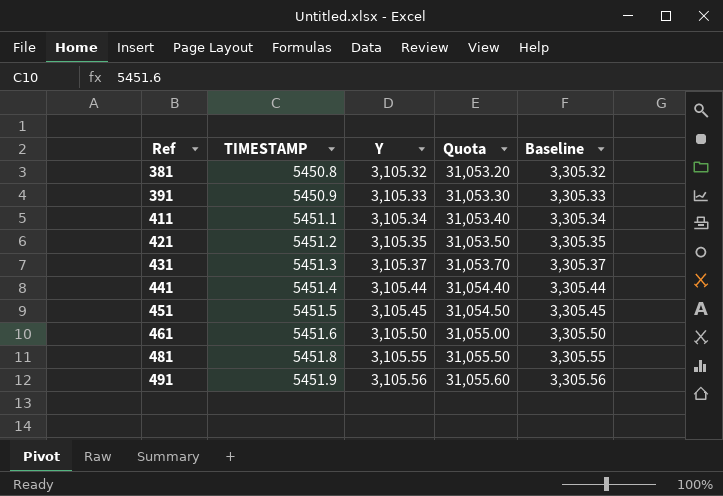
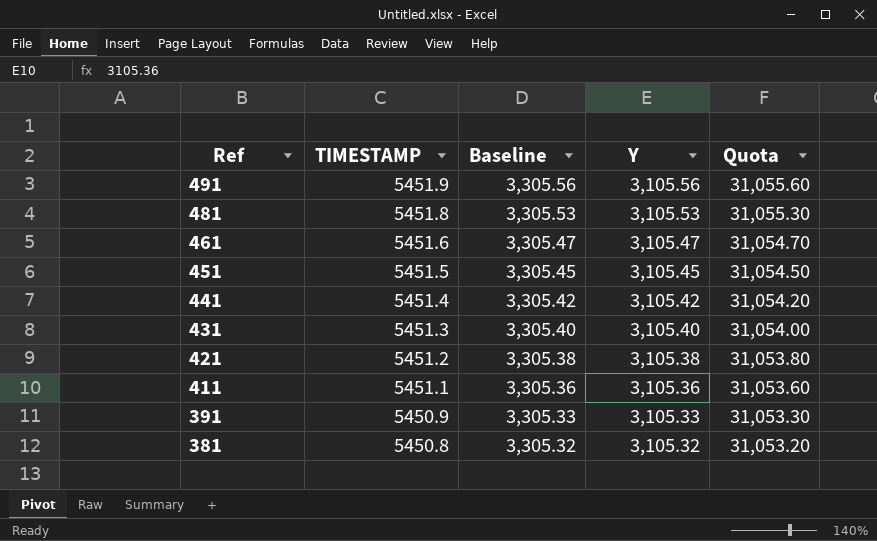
row order: Ref ascending -> Ref descending
column Baseline | position: 5 -> 3
481 | Baseline: 3,305.55 -> 3,305.53
481 | Y: 3,105.55 -> 3,105.53
481 | Quota: 31,055.50 -> 31,055.30
461 | Baseline: 3,305.50 -> 3,305.47
461 | Y: 3,105.50 -> 3,105.47
461 | Quota: 31,055.00 -> 31,054.70
441 | Baseline: 3,305.44 -> 3,305.42
441 | Y: 3,105.44 -> 3,105.42
441 | Quota: 31,054.40 -> 31,054.20
431 | Baseline: 3,305.37 -> 3,305.40
431 | Y: 3,105.37 -> 3,105.40
431 | Quota: 31,053.70 -> 31,054.00
421 | Baseline: 3,305.35 -> 3,305.38
421 | Y: 3,105.35 -> 3,105.38
421 | Quota: 31,053.50 -> 31,053.80
411 | Baseline: 3,305.34 -> 3,305.36
411 | Y: 3,105.34 -> 3,105.36
411 | Quota: 31,053.40 -> 31,053.60

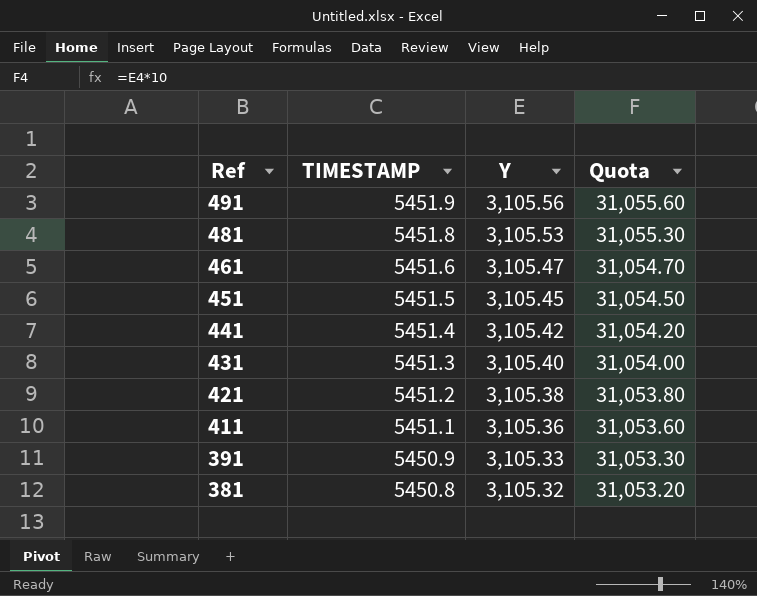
column Baseline | formula: [Y] + 200 -> none

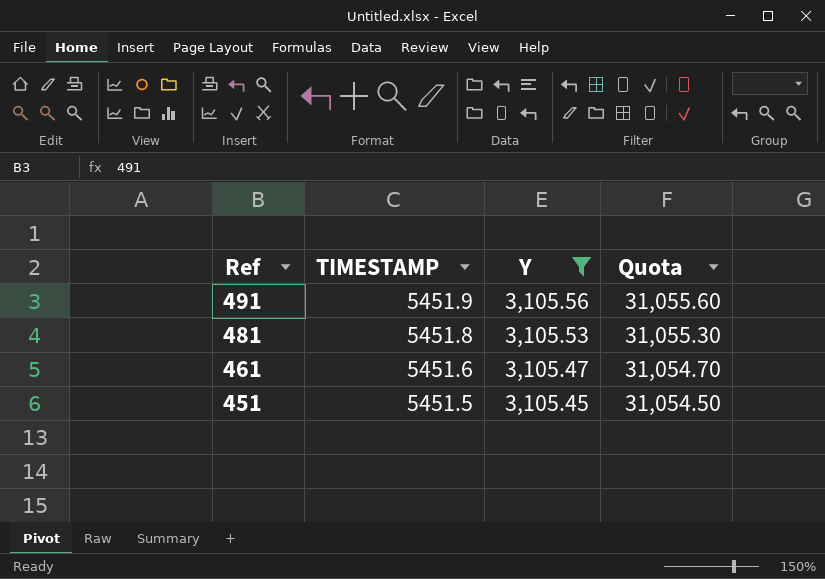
filter: none -> Y >= 3,105.45

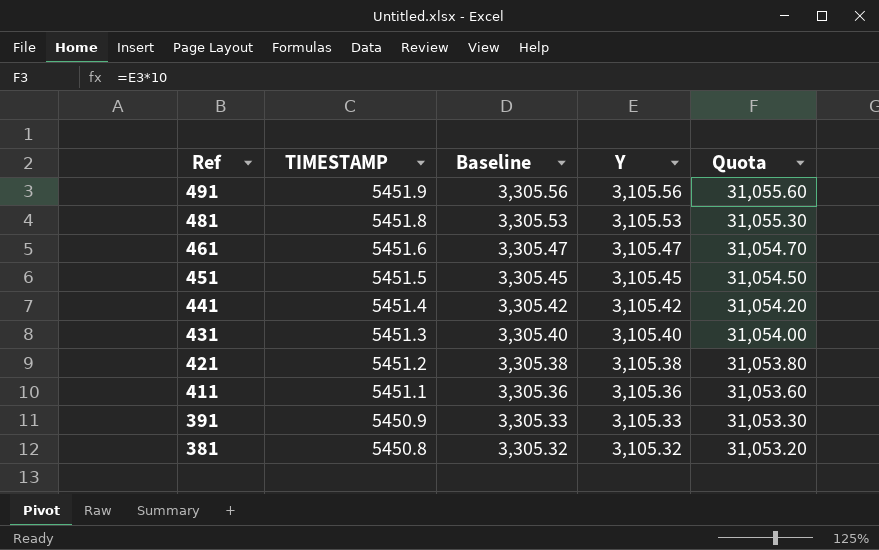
filter: Y >= 3,105.45 -> none
column Baseline | formula: none -> [Y] + 200

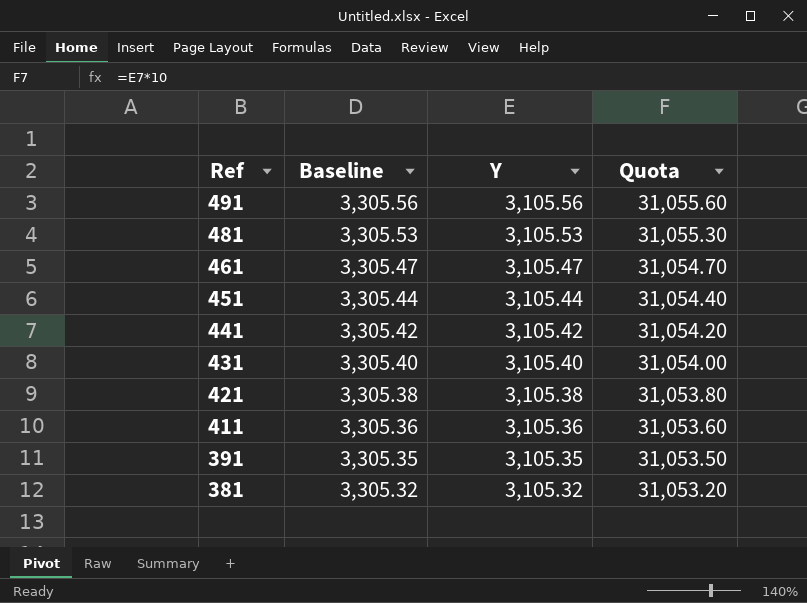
column TIMESTAMP | position: 2 -> none
451 | Baseline: 3,305.45 -> 3,305.44
451 | Y: 3,105.45 -> 3,105.44
451 | Quota: 31,054.50 -> 31,054.40
391 | Baseline: 3,305.33 -> 3,305.35
391 | Y: 3,105.33 -> 3,105.35
391 | Quota: 31,053.30 -> 31,053.50

